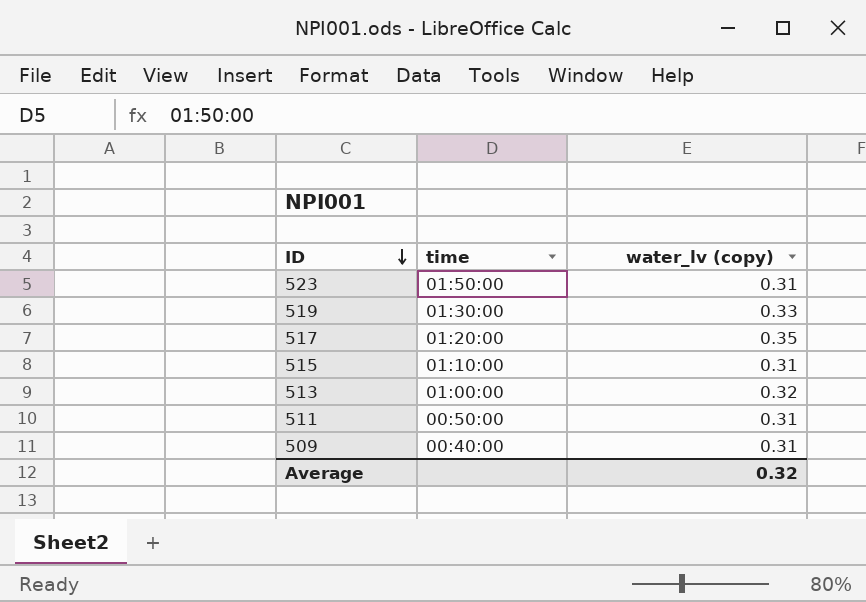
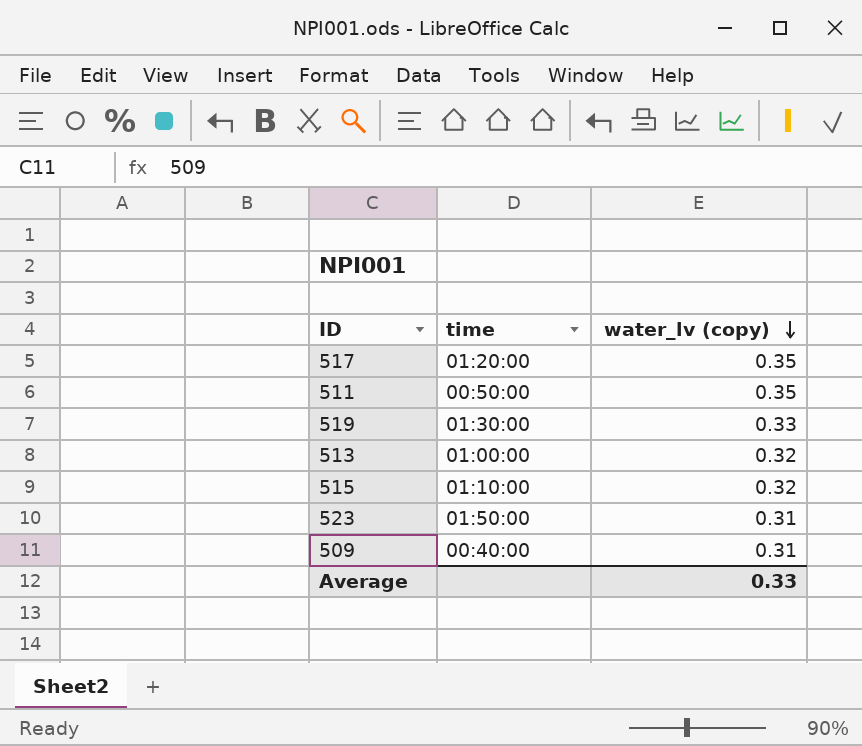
row order: ID descending -> water_lv (copy) descending
511 | water_lv (copy): 0.31 -> 0.35
515 | water_lv (copy): 0.31 -> 0.32
Average | water_lv (copy): 0.32 -> 0.33

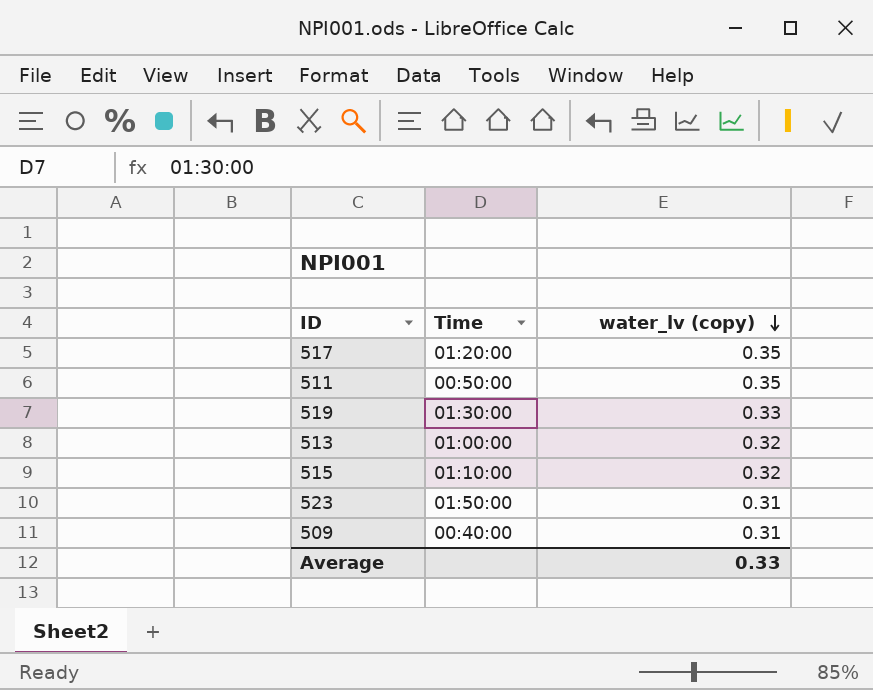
column name: time -> Time

